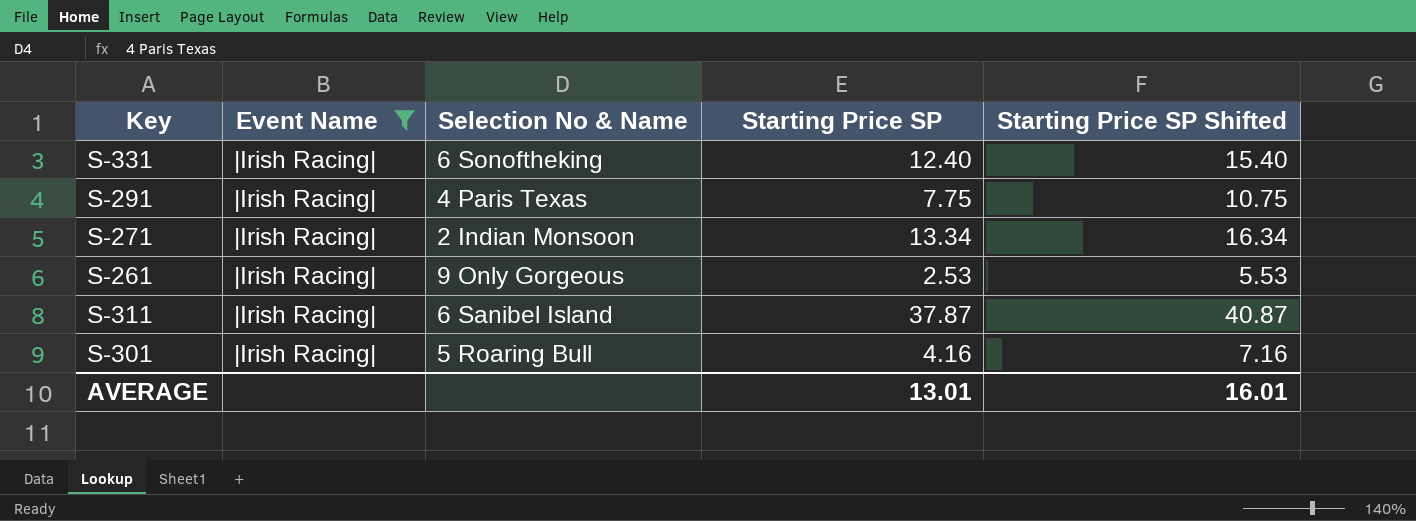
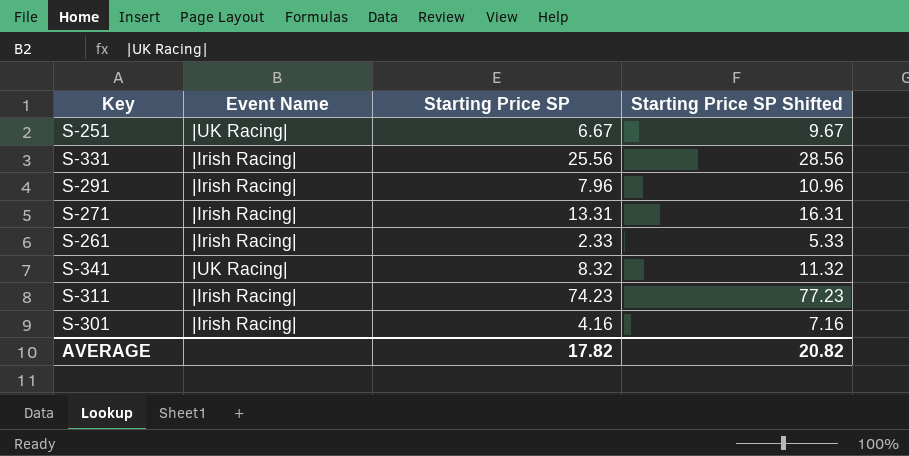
filter: Event Name = |Irish Racing| -> none
column Selection No & Name | position: 3 -> none
S-331 | Starting Price SP: 12.40 -> 25.56
S-331 | Starting Price SP Shifted: 15.40 -> 28.56
S-291 | Starting Price SP: 7.75 -> 7.96
S-291 | Starting Price SP Shifted: 10.75 -> 10.96
S-271 | Starting Price SP: 13.34 -> 13.31
S-271 | Starting Price SP Shifted: 16.34 -> 16.31
S-261 | Starting Price SP: 2.53 -> 2.33
S-261 | Starting Price SP Shifted: 5.53 -> 5.33
S-311 | Starting Price SP: 37.87 -> 74.23
S-311 | Starting Price SP Shifted: 40.87 -> 77.23
AVERAGE | Starting Price SP: 13.01 -> 17.82
AVERAGE | Starting Price SP Shifted: 16.01 -> 20.82

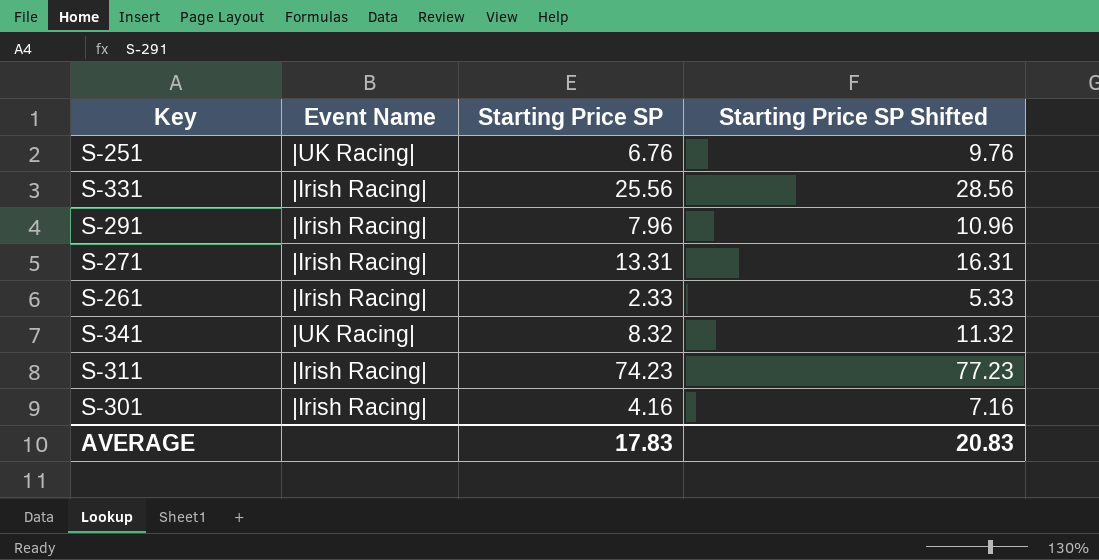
S-251 | Starting Price SP: 6.67 -> 6.76
S-251 | Starting Price SP Shifted: 9.67 -> 9.76
AVERAGE | Starting Price SP: 17.82 -> 17.83
AVERAGE | Starting Price SP Shifted: 20.82 -> 20.83

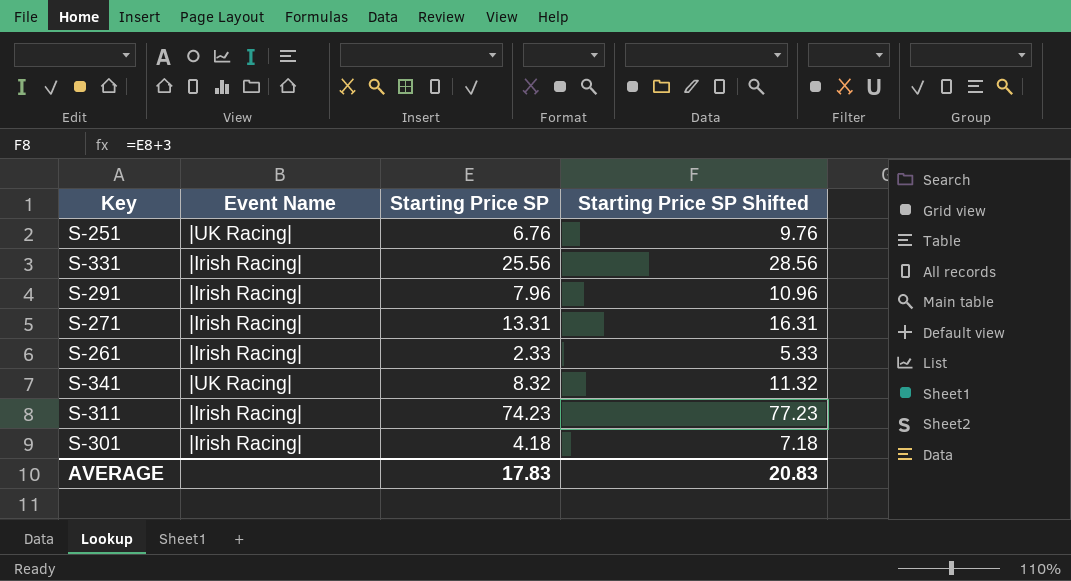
S-301 | Starting Price SP: 4.16 -> 4.18
S-301 | Starting Price SP Shifted: 7.16 -> 7.18

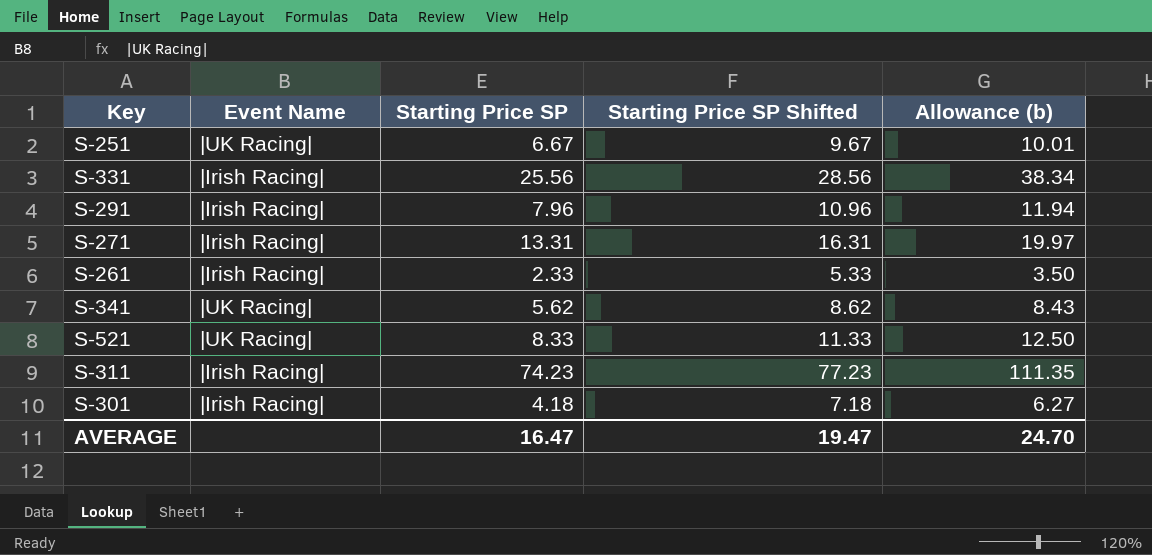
column Allowance (b) | formula: none -> [Starting Price SP] * 1.5
S-251 | Starting Price SP: 6.76 -> 6.67
S-251 | Starting Price SP Shifted: 9.76 -> 9.67
S-341 | Starting Price SP: 8.32 -> 5.62
S-341 | Starting Price SP Shifted: 11.32 -> 8.62
row S-521: none -> |UK Racing| | 8.33 | 11.33 | 12.50
AVERAGE | Starting Price SP: 17.83 -> 16.47
AVERAGE | Starting Price SP Shifted: 20.83 -> 19.47

